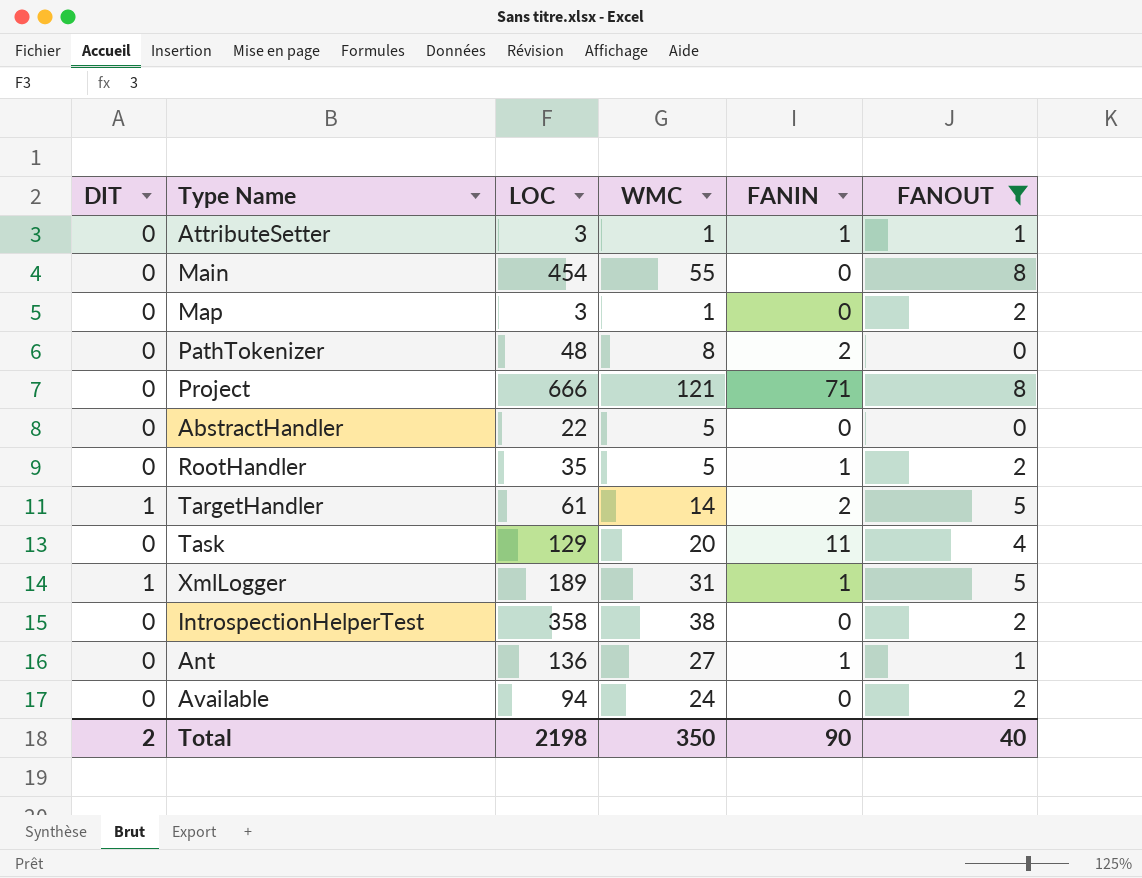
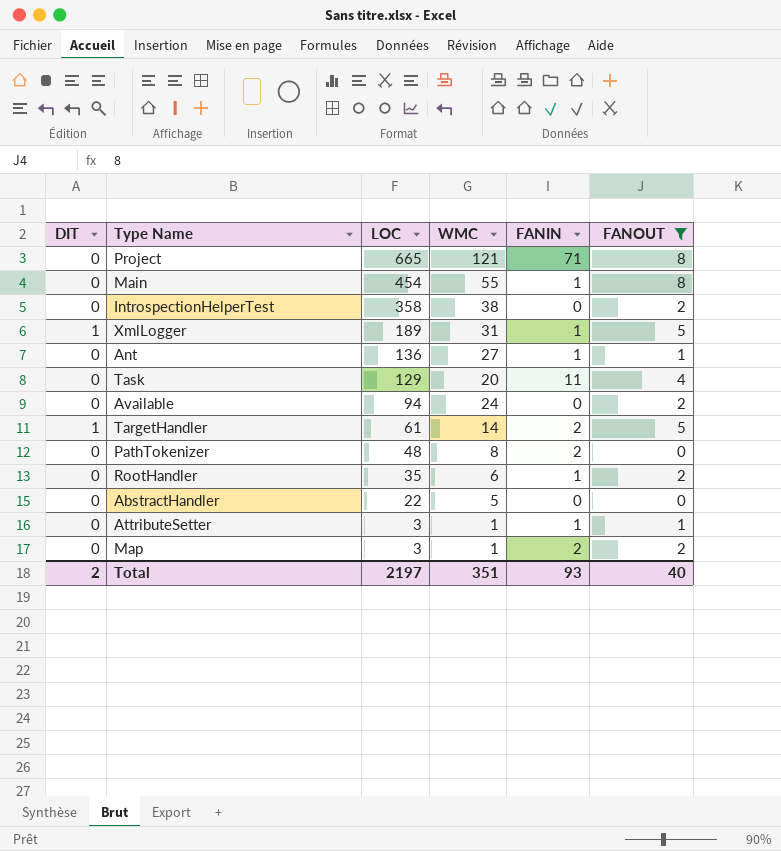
row order: none -> LOC descending
Project | LOC: 666 -> 665
Main | FANIN: 0 -> 1
RootHandler | WMC: 5 -> 6
Map | FANIN: 0 -> 2
Total | LOC: 2198 -> 2197
Total | WMC: 350 -> 351
Total | FANIN: 90 -> 93

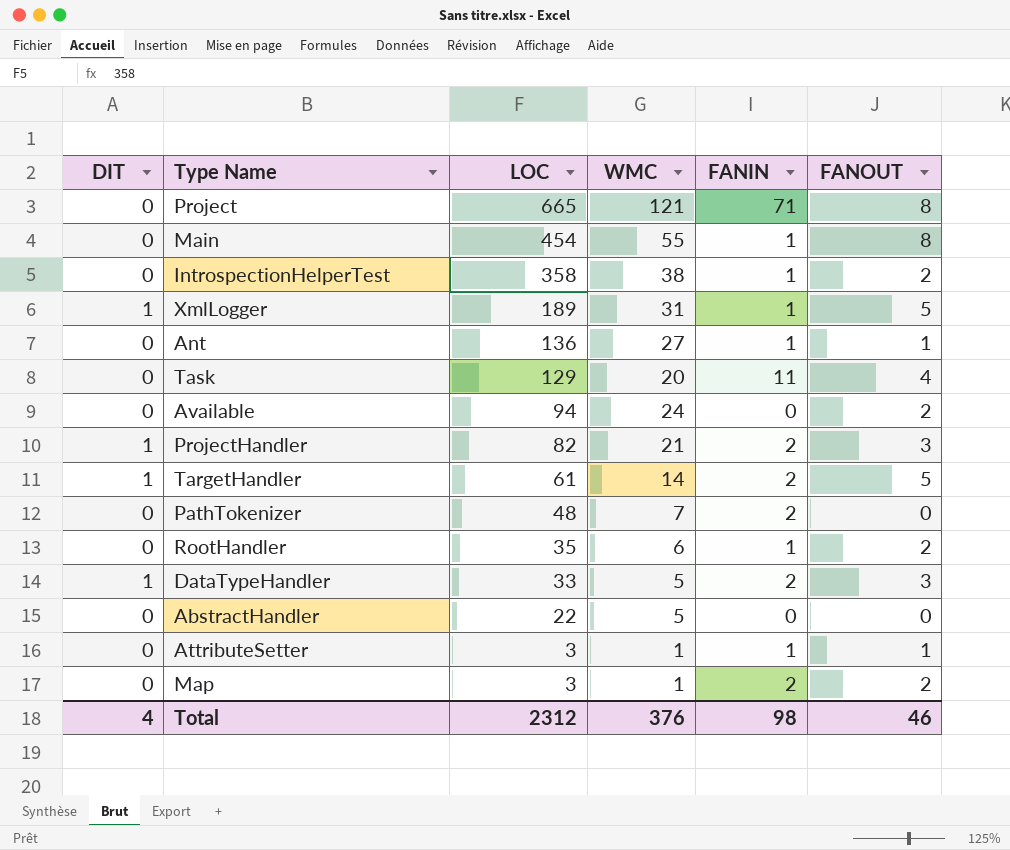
filter: FANOUT != 3 -> none
IntrospectionHelperTest | FANIN: 0 -> 1
PathTokenizer | WMC: 8 -> 7
Total | DIT: 2 -> 4
Total | LOC: 2197 -> 2312
Total | WMC: 351 -> 376
Total | FANIN: 93 -> 98
Total | FANOUT: 40 -> 46

